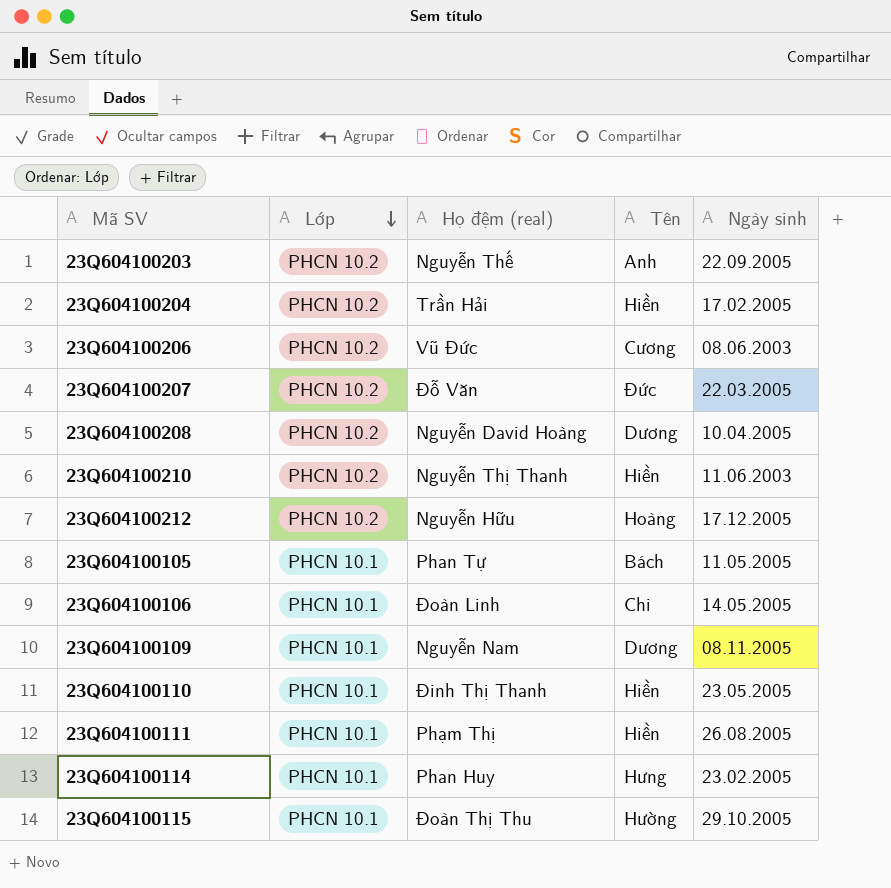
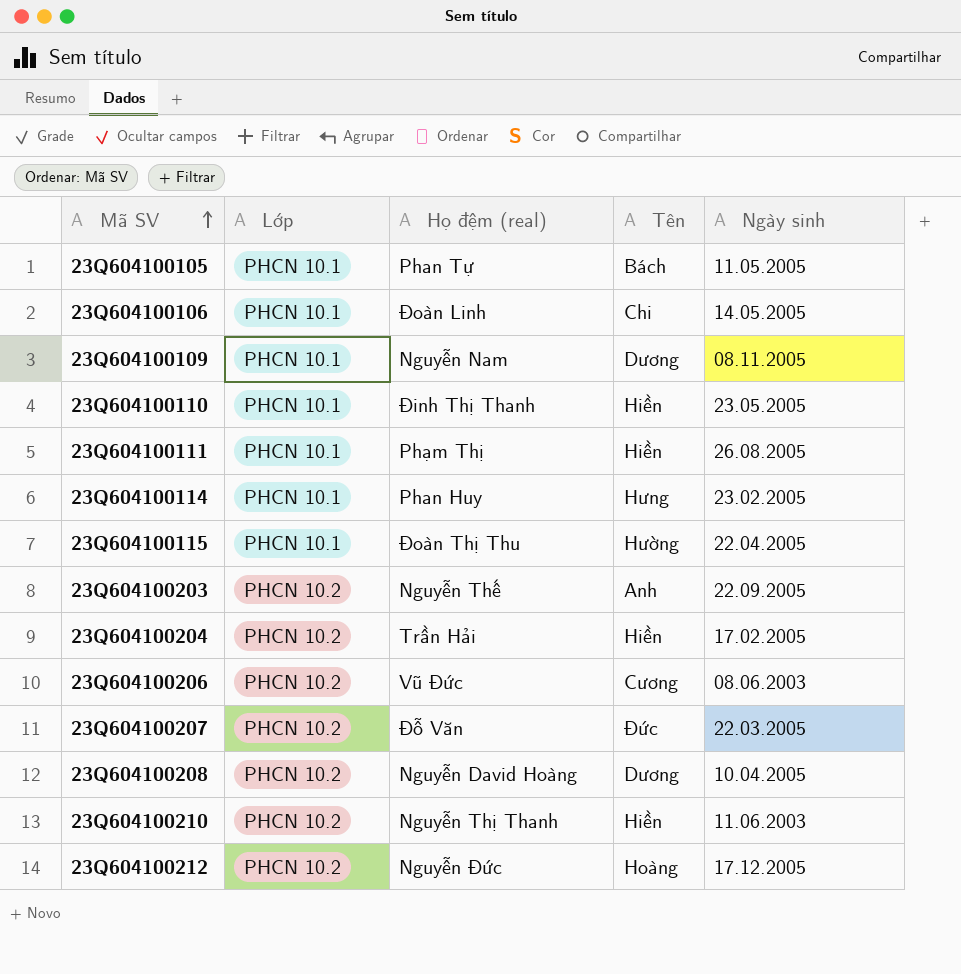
row order: Lớp descending -> Mã SV ascending
23Q604100115 | Ngày sinh: 29.10.2005 -> 22.04.2005
23Q604100212 | Họ đệm (real): Nguyễn Hữu -> Nguyễn Đức

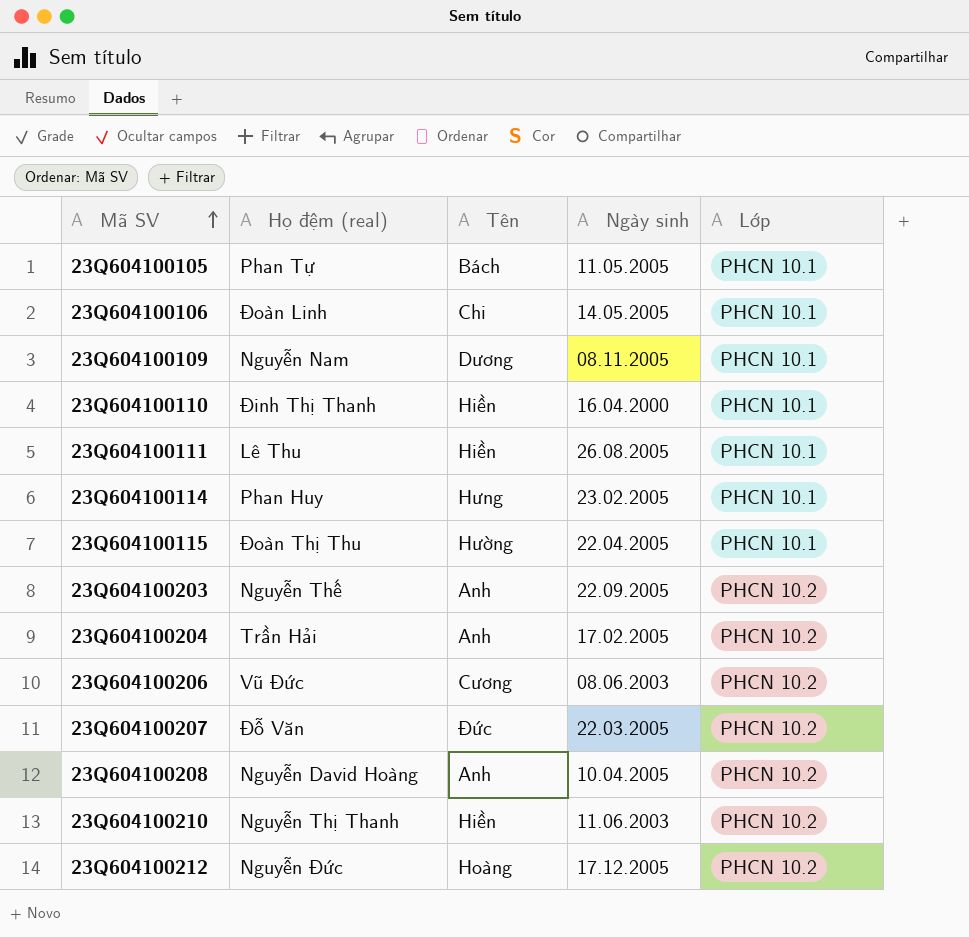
column Lớp | position: 2 -> 5
23Q604100110 | Ngày sinh: 23.05.2005 -> 16.04.2000
23Q604100111 | Họ đệm (real): Phạm Thị -> Lê Thu
23Q604100204 | Tên: Hiền -> Anh
23Q604100208 | Tên: Dương -> Anh

